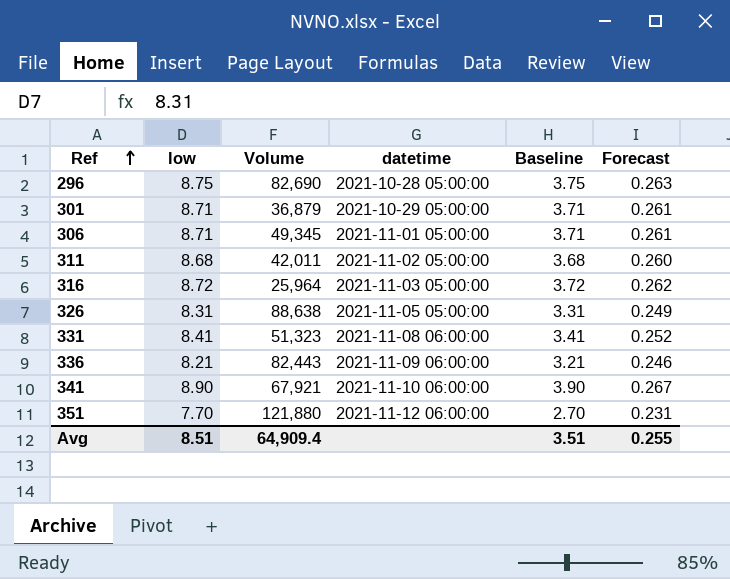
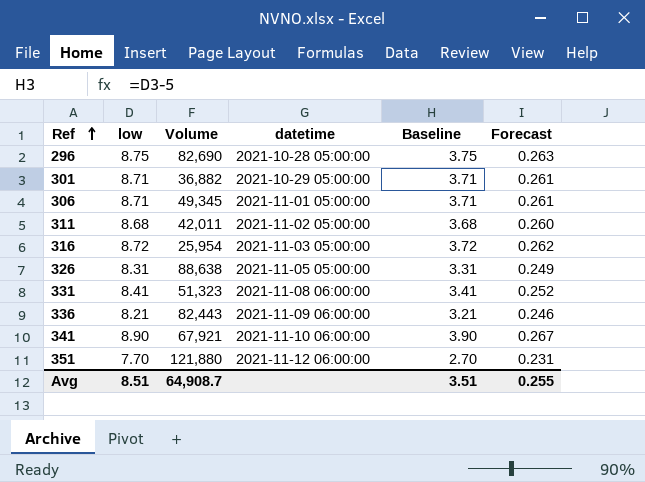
301 | Volume: 36,879 -> 36,882
316 | Volume: 25,964 -> 25,954
Avg | Volume: 64,909.4 -> 64,908.7

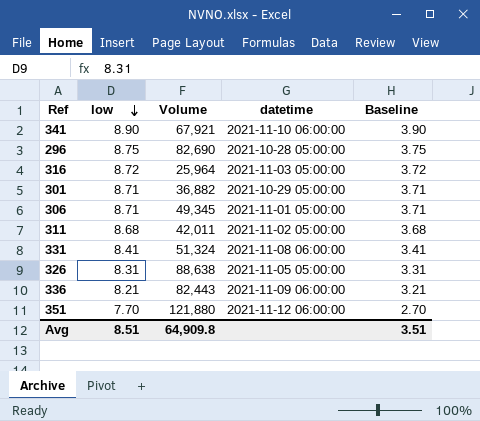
row order: Ref ascending -> low descending
column Forecast | formula: [low] * 0.03 -> none
316 | Volume: 25,954 -> 25,964
331 | Volume: 51,323 -> 51,324
Avg | Volume: 64,908.7 -> 64,909.8

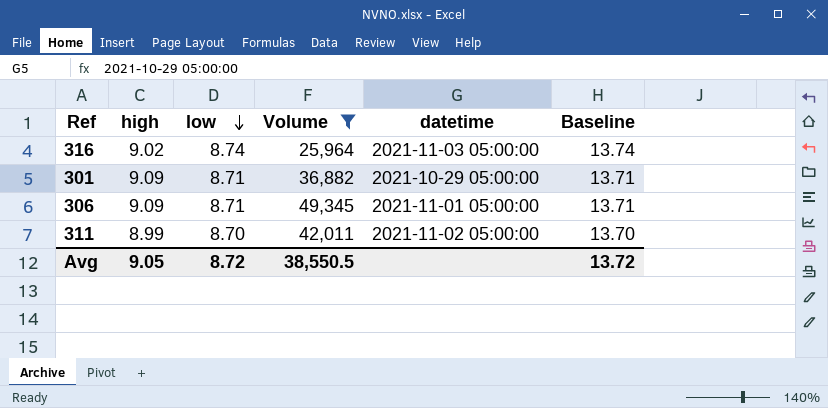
filter: none -> Volume <= 49,345
column high | position: none -> 2
column Baseline | formula: [low] - 5 -> [low] + 5
316 | low: 8.72 -> 8.74
311 | low: 8.68 -> 8.70
Avg | low: 8.51 -> 8.72
Avg | Volume: 64,909.8 -> 38,550.5
Avg | Baseline: 3.51 -> 13.72

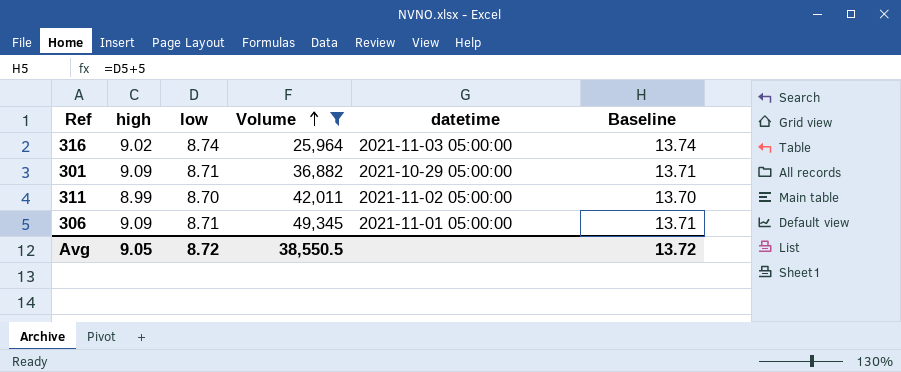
row order: low descending -> Volume ascending

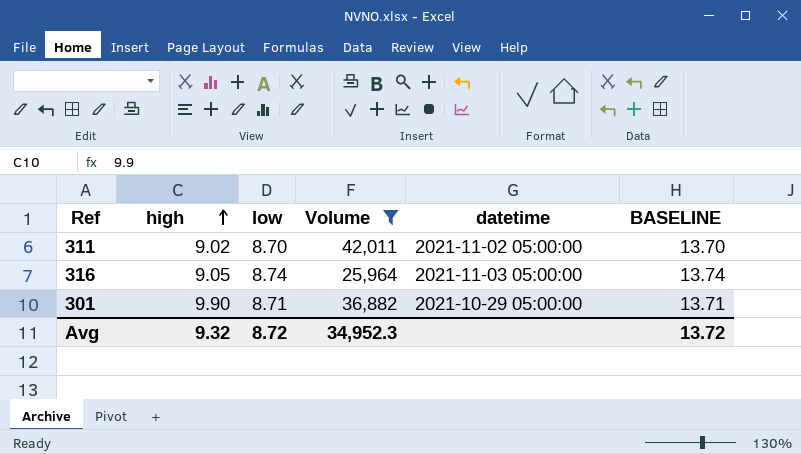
row order: Volume ascending -> high ascending
column name: Baseline -> BASELINE
row 306: 9.09 | 8.71 | 49,345 | 2021-11-01 05:00:00 | 13.71 -> none
311 | high: 8.99 -> 9.02
316 | high: 9.02 -> 9.05
301 | high: 9.09 -> 9.90
Avg | high: 9.05 -> 9.32
Avg | Volume: 38,550.5 -> 34,952.3

